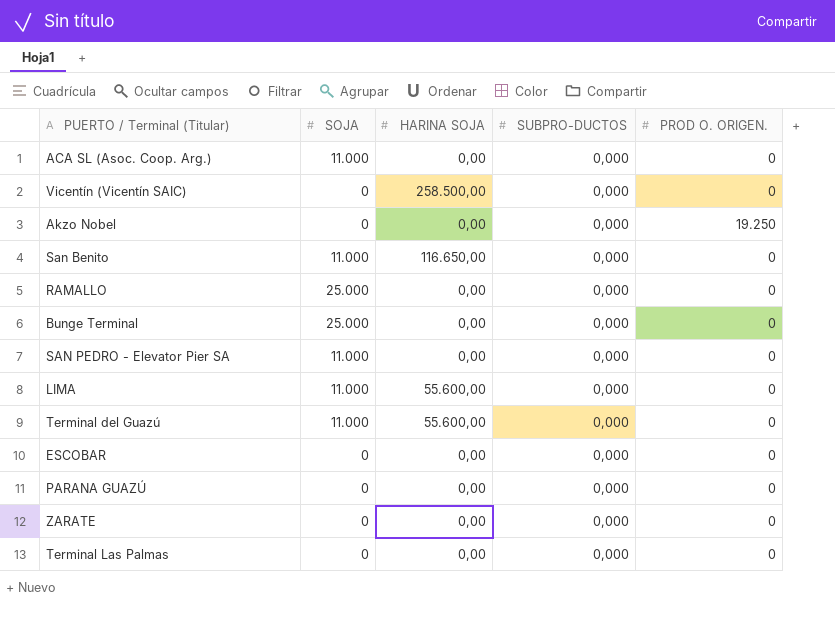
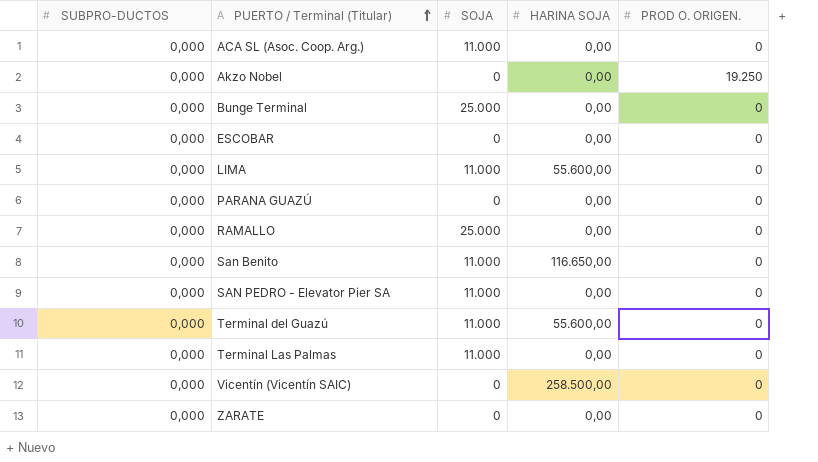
row order: none -> PUERTO / Terminal (Titular) ascending
column SUBPRO-DUCTOS | position: 4 -> 1
Terminal Las Palmas | SOJA: 0 -> 11.000

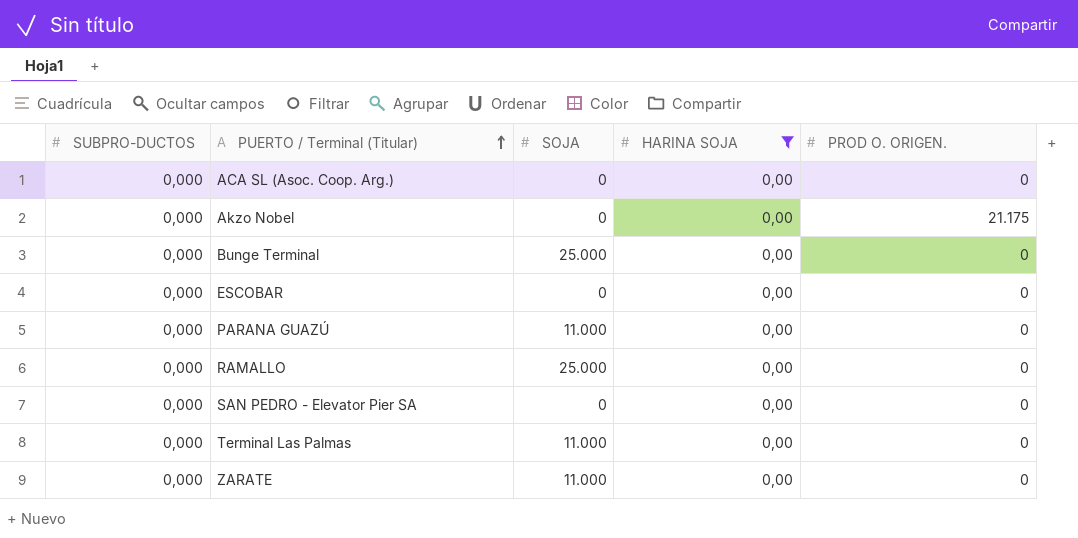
filter: none -> HARINA SOJA = 0,00
ACA SL (Asoc. Coop. Arg.) | SOJA: 11.000 -> 0
Akzo Nobel | PROD O. ORIGEN.: 19.250 -> 21.175
PARANA GUAZÚ | SOJA: 0 -> 11.000
SAN PEDRO - Elevator Pier SA | SOJA: 11.000 -> 0
ZARATE | SOJA: 0 -> 11.000

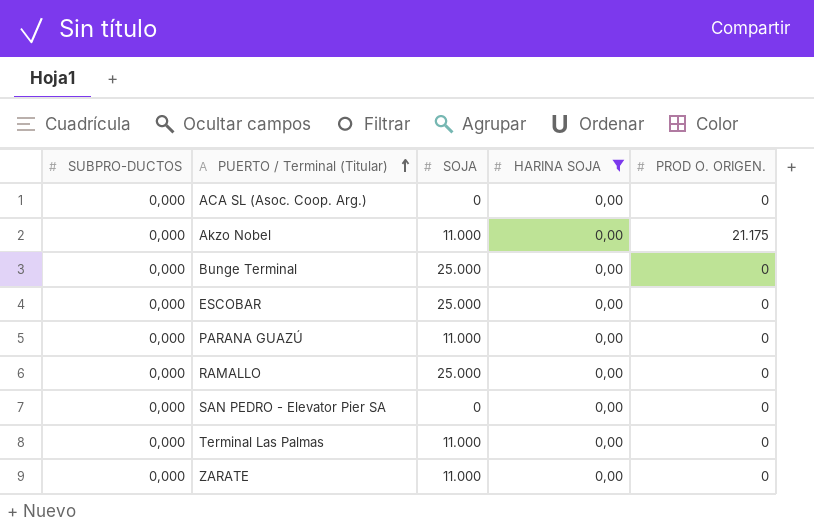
Akzo Nobel | SOJA: 0 -> 11.000
ESCOBAR | SOJA: 0 -> 25.000

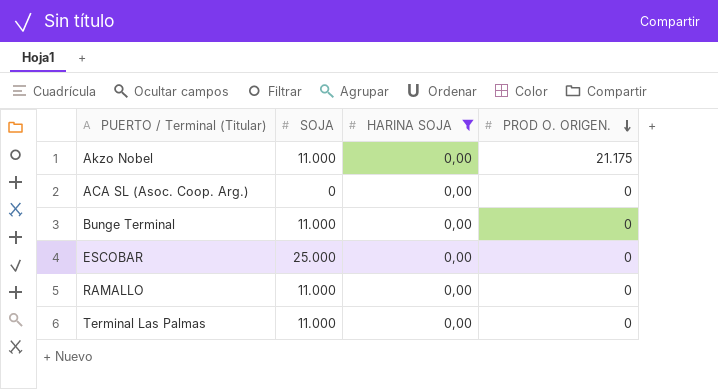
row order: PUERTO / Terminal (Titular) ascending -> PROD O. ORIGEN. descending
column SUBPRO-DUCTOS | position: 1 -> none
row PARANA GUAZÚ: 0,000 | 11.000 | 0,00 | 0 -> none
row SAN PEDRO - Elevator Pier SA: 0,000 | 0 | 0,00 | 0 -> none
row ZARATE: 0,000 | 11.000 | 0,00 | 0 -> none
Bunge Terminal | SOJA: 25.000 -> 11.000
RAMALLO | SOJA: 25.000 -> 11.000

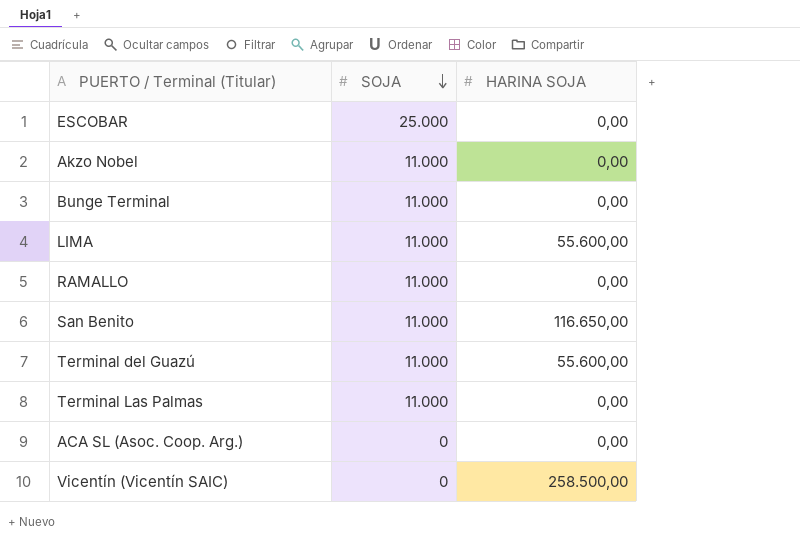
filter: HARINA SOJA = 0,00 -> none
row order: PROD O. ORIGEN. descending -> SOJA descending
column PROD O. ORIGEN. | position: 4 -> none

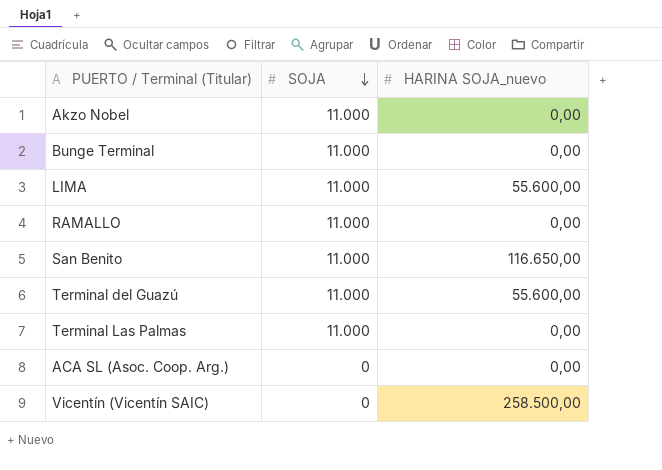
column name: HARINA SOJA -> HARINA SOJA_nuevo
row ESCOBAR: 25.000 | 0,00 -> none

